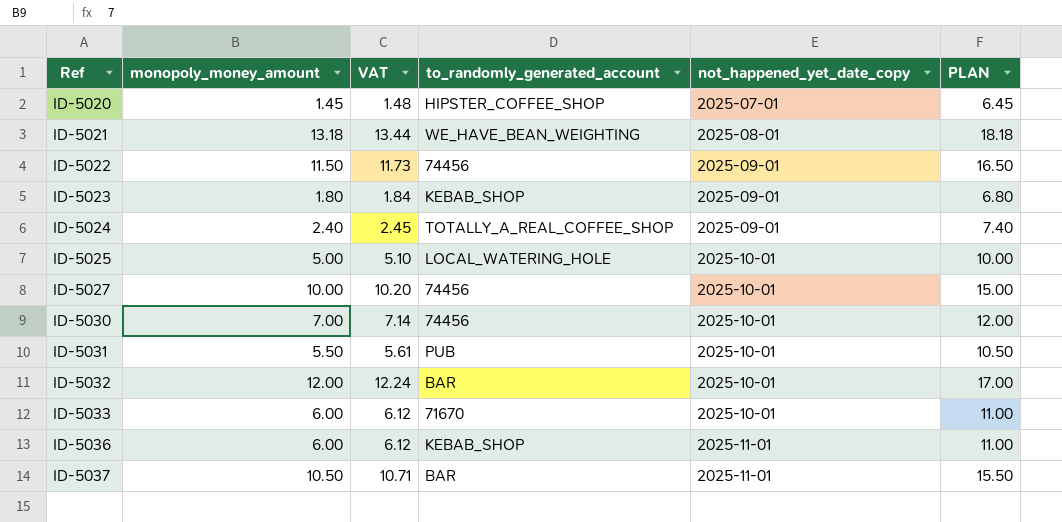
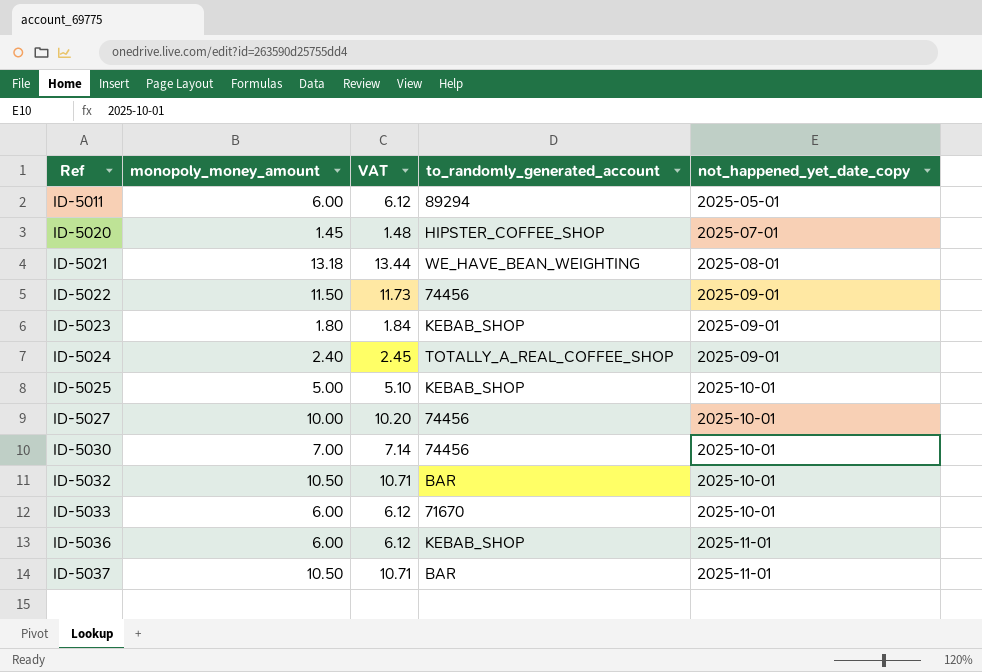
column PLAN | formula: [monopoly_money_amount] + 5 -> none
row ID-5031: 5.50 | 5.61 | PUB | 2025-10-01 | 10.50 -> none
row ID-5011: none -> 6.00 | 6.12 | 89294 | 2025-05-01
ID-5025 | to_randomly_generated_account: LOCAL_WATERING_HOLE -> KEBAB_SHOP
ID-5032 | monopoly_money_amount: 12.00 -> 10.50
ID-5032 | VAT: 12.24 -> 10.71

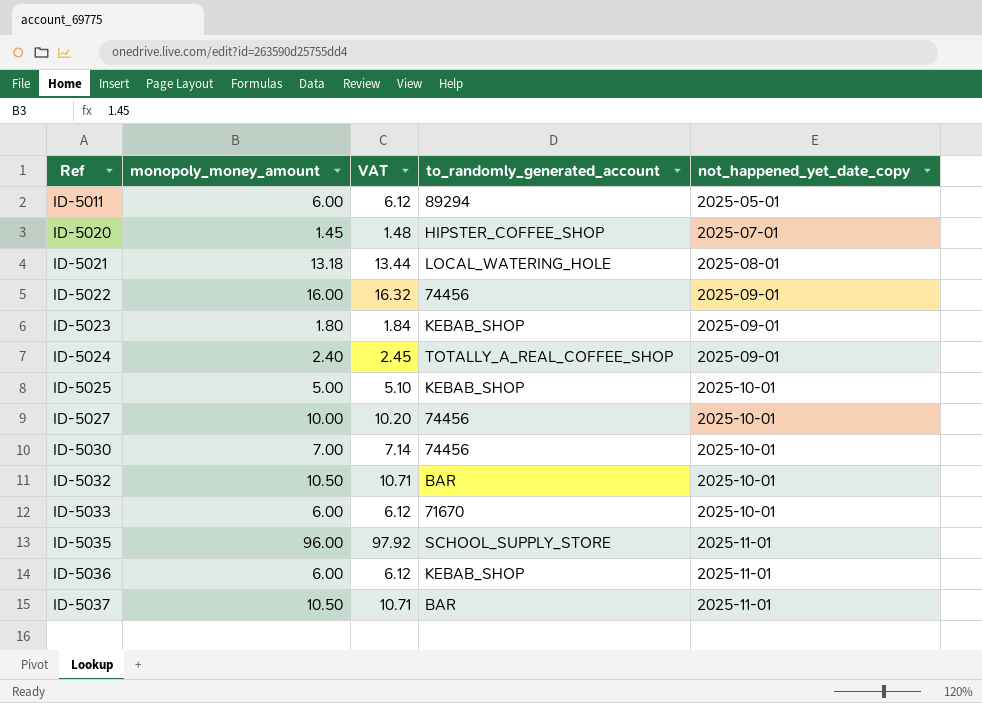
ID-5021 | to_randomly_generated_account: WE_HAVE_BEAN_WEIGHTING -> LOCAL_WATERING_HOLE
ID-5022 | monopoly_money_amount: 11.50 -> 16.00
ID-5022 | VAT: 11.73 -> 16.32
row ID-5035: none -> 96.00 | 97.92 | SCHOOL_SUPPLY_STORE | 2025-11-01

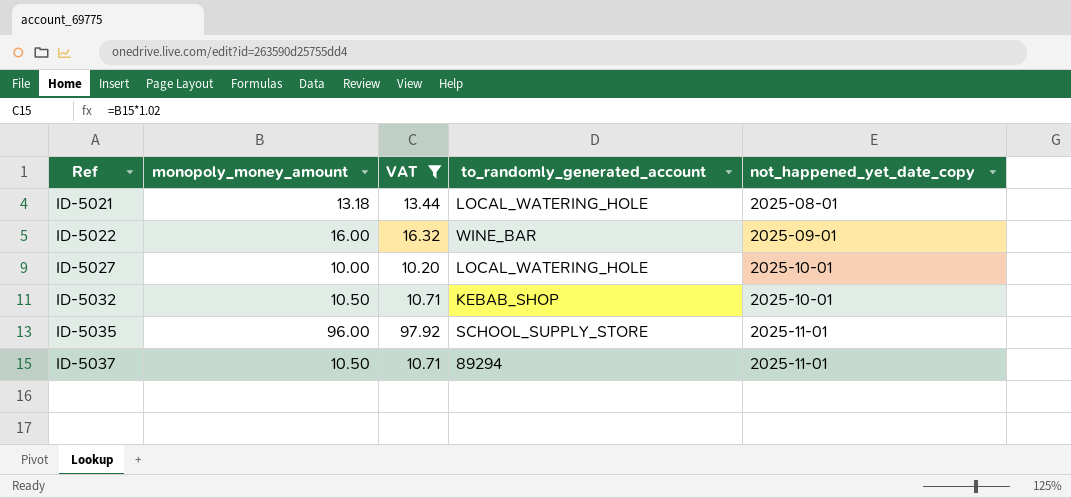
filter: none -> VAT >= 10.20
ID-5022 | to_randomly_generated_account: 74456 -> WINE_BAR
ID-5027 | to_randomly_generated_account: 74456 -> LOCAL_WATERING_HOLE
ID-5032 | to_randomly_generated_account: BAR -> KEBAB_SHOP
ID-5037 | to_randomly_generated_account: BAR -> 89294

